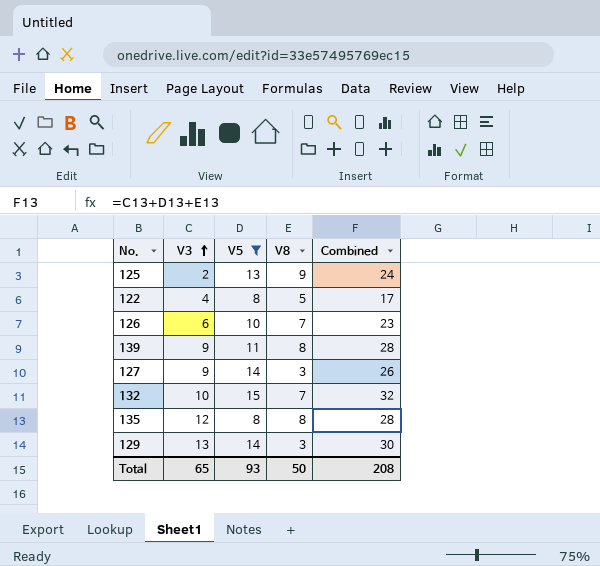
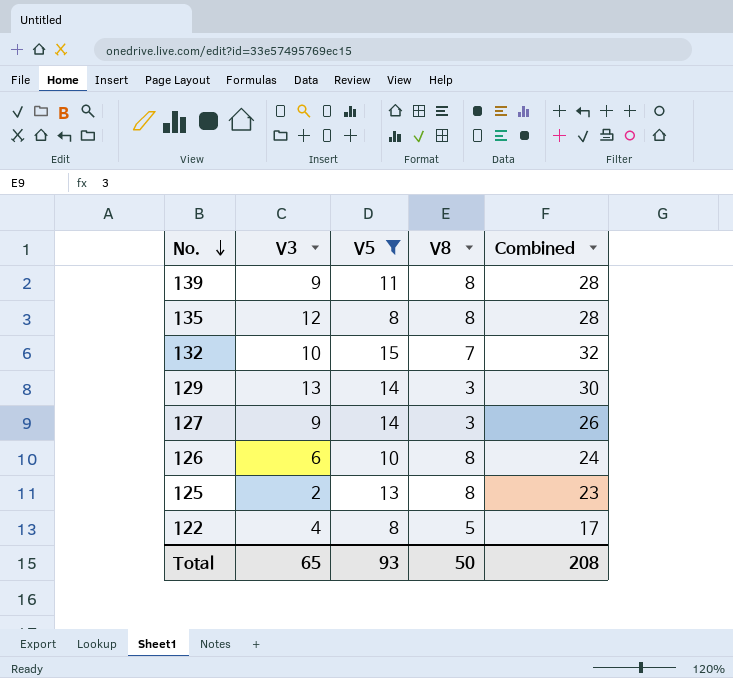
row order: V3 ascending -> No. descending
126 | V8: 7 -> 8
126 | Combined: 23 -> 24
125 | V8: 9 -> 8
125 | Combined: 24 -> 23

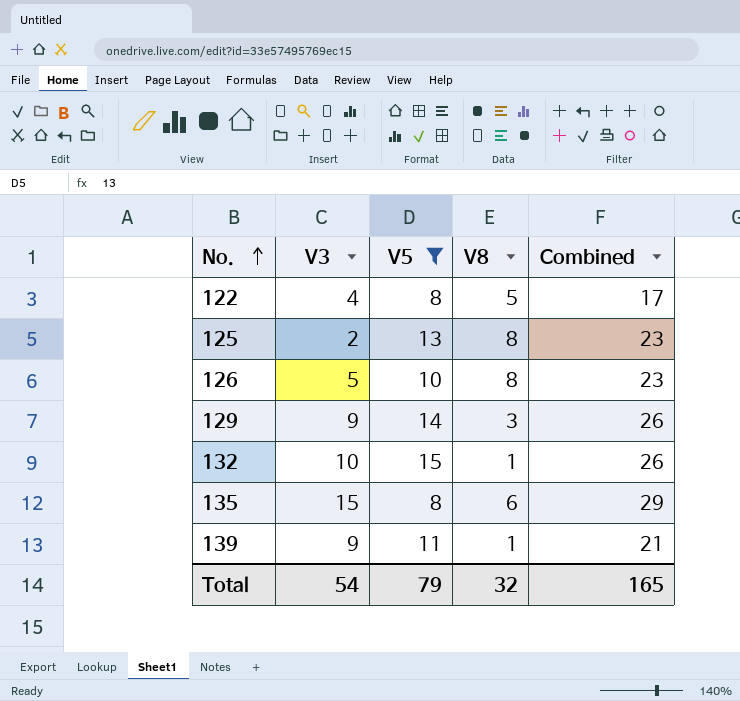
row order: No. descending -> No. ascending
row 127: 9 | 14 | 3 | 26 -> none
126 | V3: 6 -> 5
126 | Combined: 24 -> 23
129 | V3: 13 -> 9
129 | Combined: 30 -> 26
132 | V8: 7 -> 1
132 | Combined: 32 -> 26
135 | V3: 12 -> 15
135 | V8: 8 -> 6
135 | Combined: 28 -> 29
139 | V8: 8 -> 1
139 | Combined: 28 -> 21
Total | V3: 65 -> 54
Total | V5: 93 -> 79
Total | V8: 50 -> 32
Total | Combined: 208 -> 165

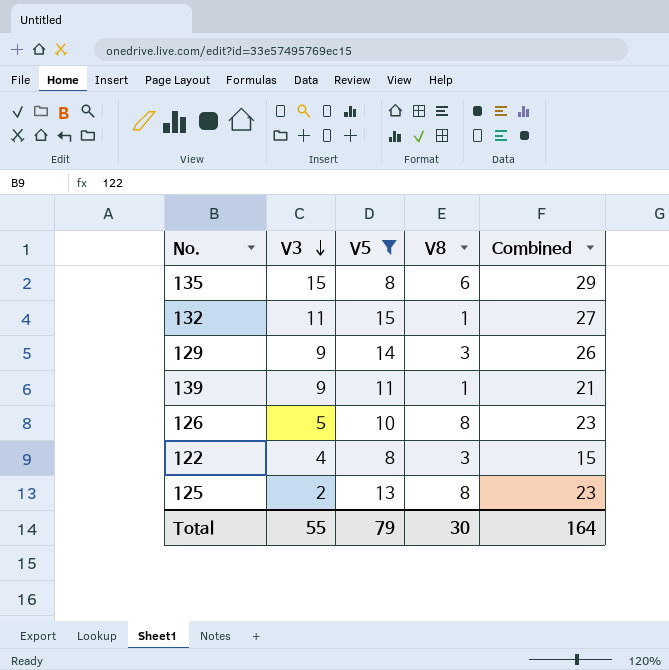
row order: No. ascending -> V3 descending
132 | V3: 10 -> 11
132 | Combined: 26 -> 27
122 | V8: 5 -> 3
122 | Combined: 17 -> 15
Total | V3: 54 -> 55
Total | V8: 32 -> 30
Total | Combined: 165 -> 164

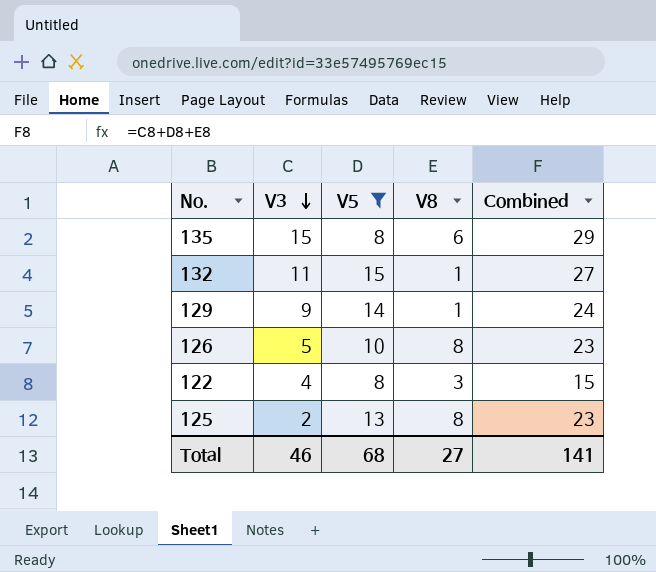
row 139: 9 | 11 | 1 | 21 -> none
129 | V8: 3 -> 1
129 | Combined: 26 -> 24
Total | V3: 55 -> 46
Total | V5: 79 -> 68
Total | V8: 30 -> 27
Total | Combined: 164 -> 141

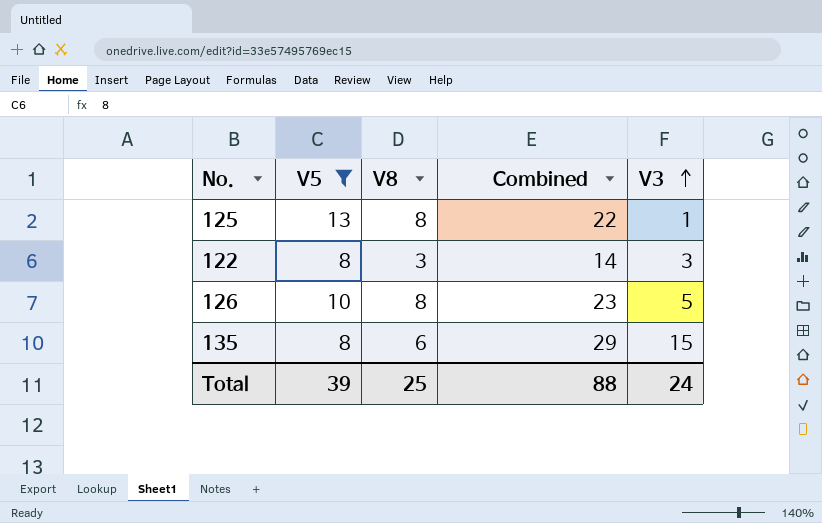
row order: V3 descending -> V3 ascending
column V3 | position: 2 -> 5
row 132: 11 | 15 | 1 | 27 -> none
row 129: 9 | 14 | 1 | 24 -> none
125 | Combined: 23 -> 22
125 | V3: 2 -> 1
122 | Combined: 15 -> 14
122 | V3: 4 -> 3
Total | V5: 68 -> 39
Total | V8: 27 -> 25
Total | Combined: 141 -> 88
Total | V3: 46 -> 24

